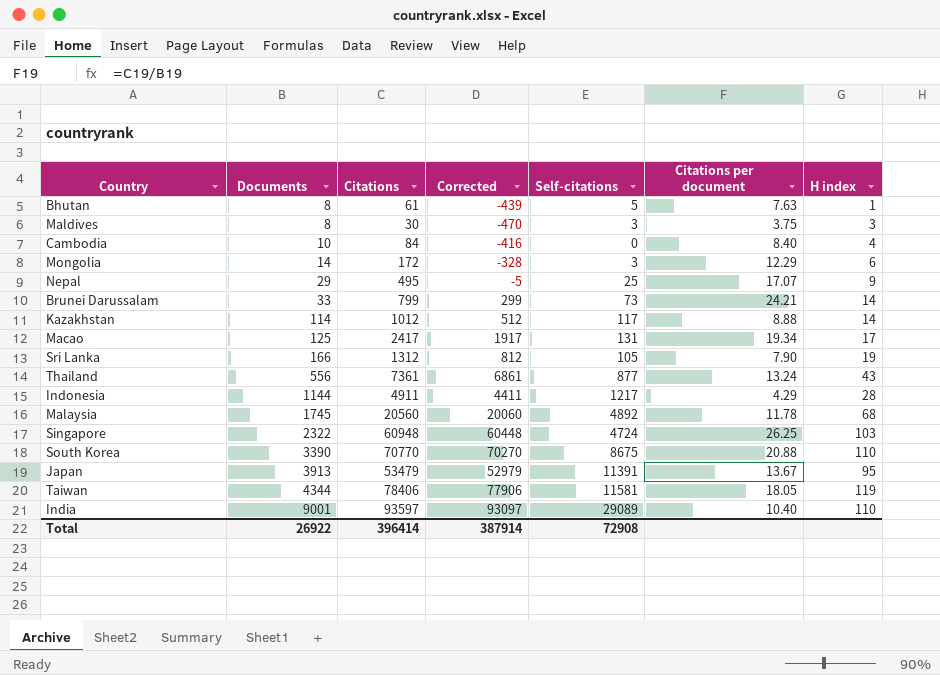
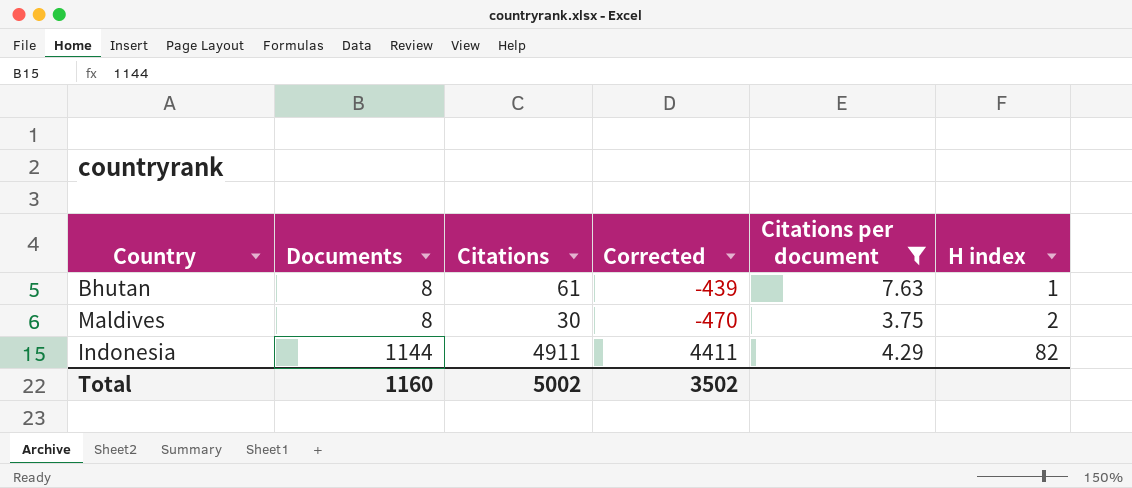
filter: none -> Citations per document <= 7.63
column Self-citations | position: 5 -> none
Maldives | H index: 3 -> 2
Indonesia | H index: 28 -> 82
Total | Documents: 26922 -> 1160
Total | Citations: 396414 -> 5002
Total | Corrected: 387914 -> 3502

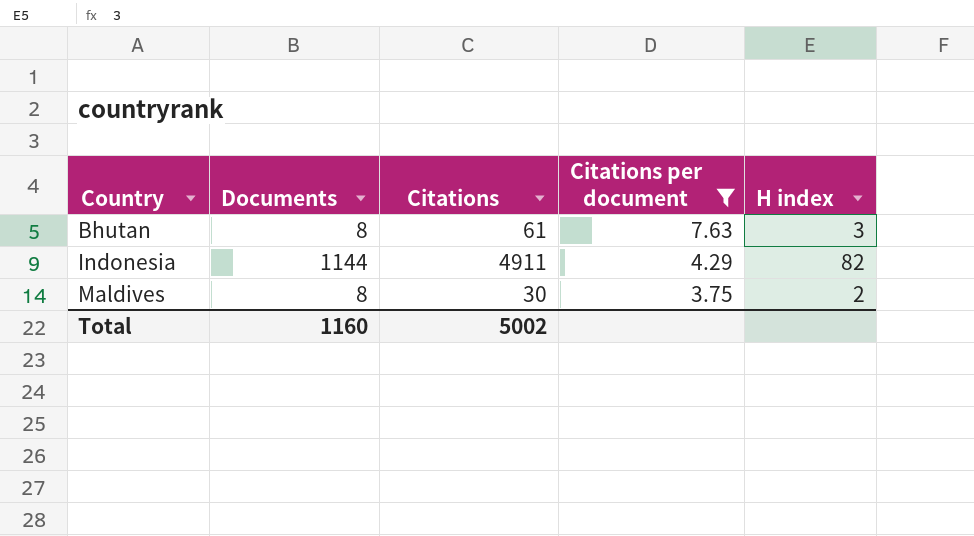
row order: Documents ascending -> Country ascending
column Corrected | formula: [Citations] - 500 -> none
Bhutan | H index: 1 -> 3

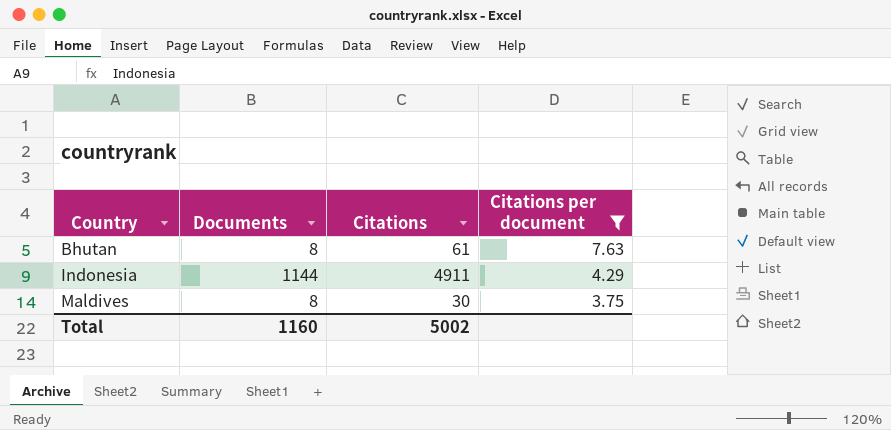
column H index | position: 5 -> none

